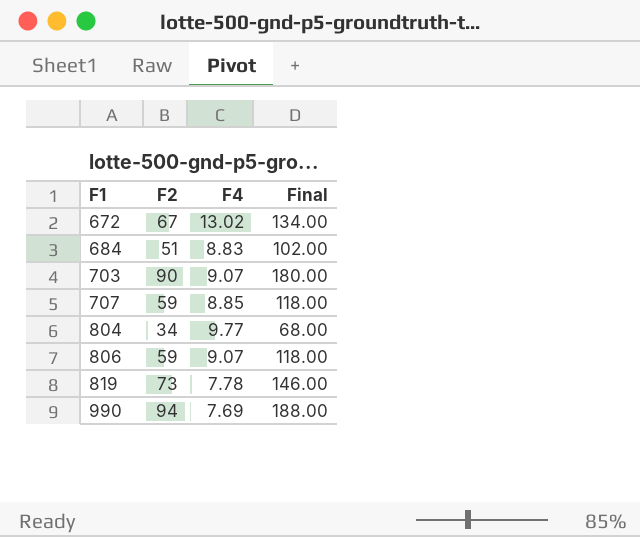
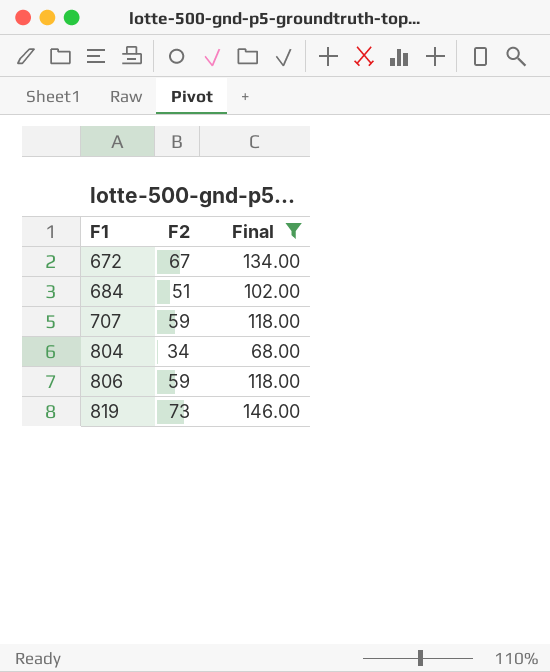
filter: none -> Final <= 146.00
column F4 | position: 3 -> none

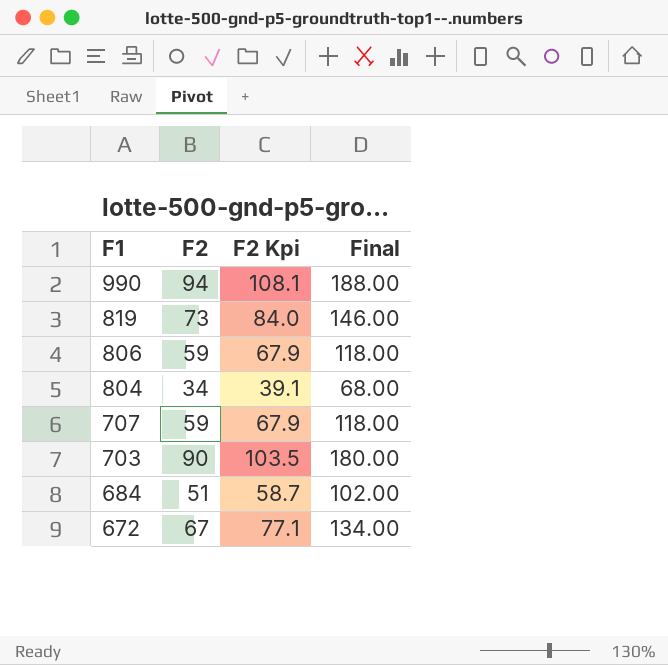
filter: Final <= 146.00 -> none
row order: F1 ascending -> F1 descending
column F2 Kpi | formula: none -> [F2] * 1.15

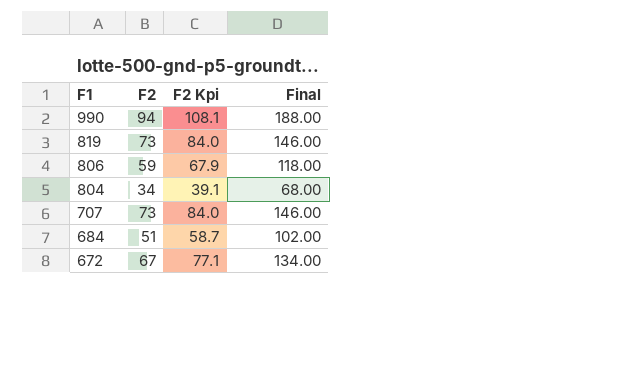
row 703: 90 | 103.5 | 180.00 -> none
707 | F2: 59 -> 73
707 | F2 Kpi: 67.9 -> 84.0
707 | Final: 118.00 -> 146.00

